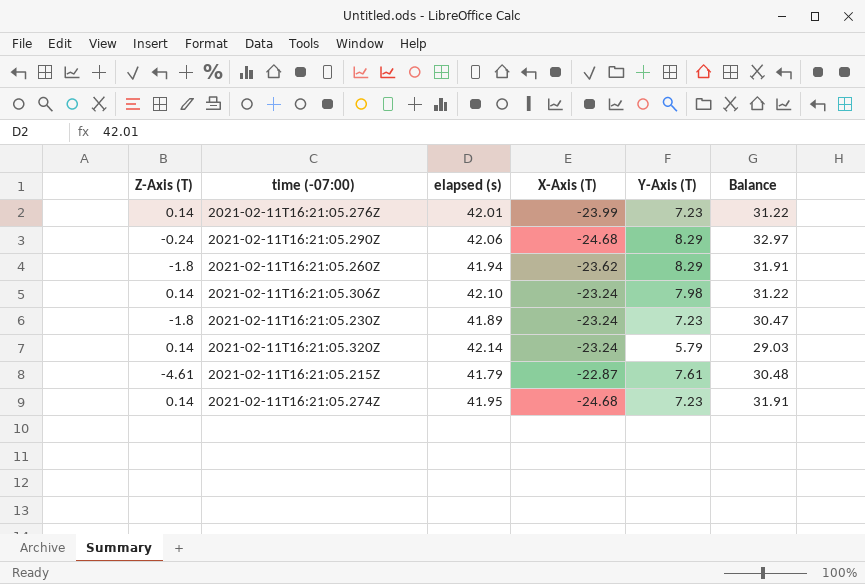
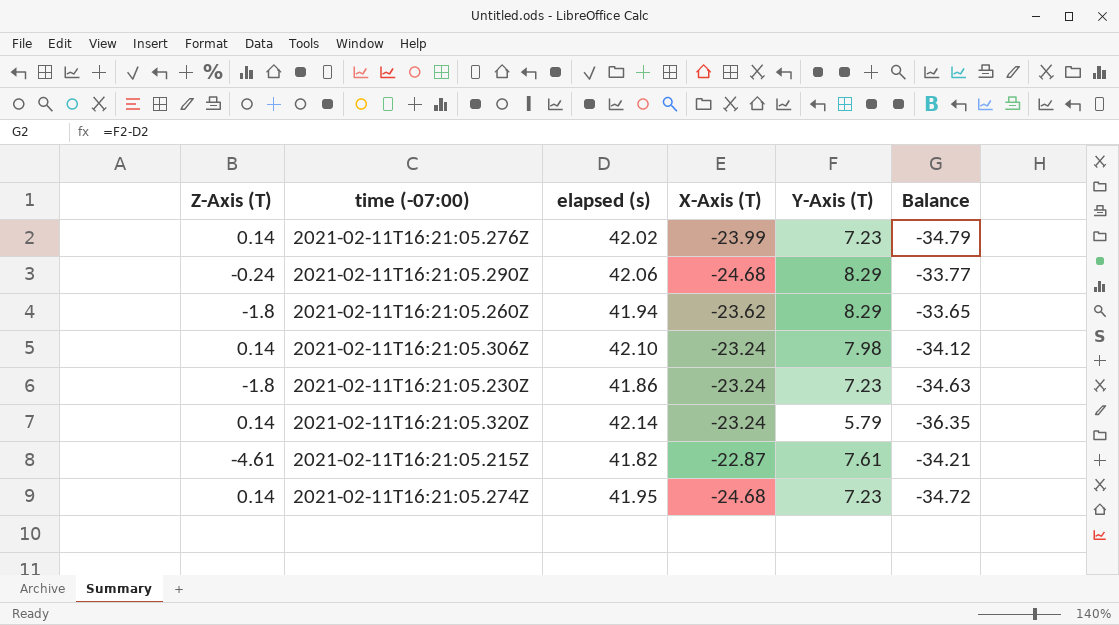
column Balance | formula: [Y-Axis (T)] - [X-Axis (T)] -> [Y-Axis (T)] - [elapsed (s)]
2021-02-11T16:21:05.276Z | elapsed (s): 42.01 -> 42.02
2021-02-11T16:21:05.230Z | elapsed (s): 41.89 -> 41.86
2021-02-11T16:21:05.215Z | elapsed (s): 41.79 -> 41.82

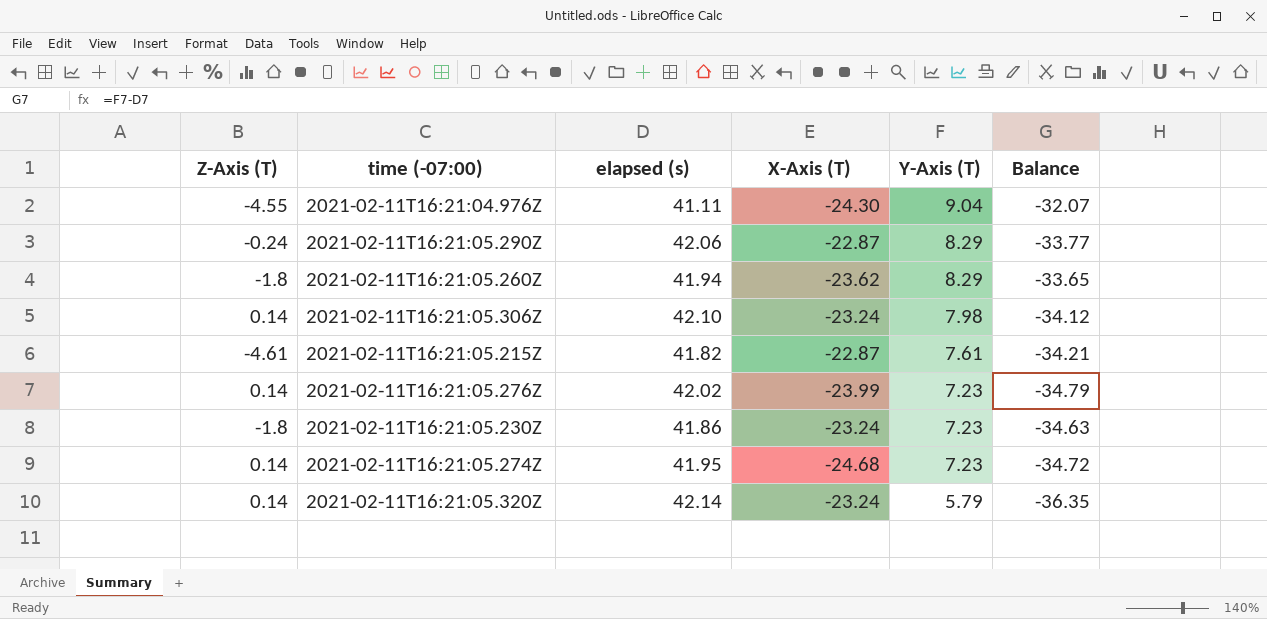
row order: none -> Y-Axis (T) descending
row 2021-02-11T16:21:04.976Z: none -> -4.55 | 41.11 | -24.30 | 9.04 | -32.07
2021-02-11T16:21:05.290Z | X-Axis (T): -24.68 -> -22.87

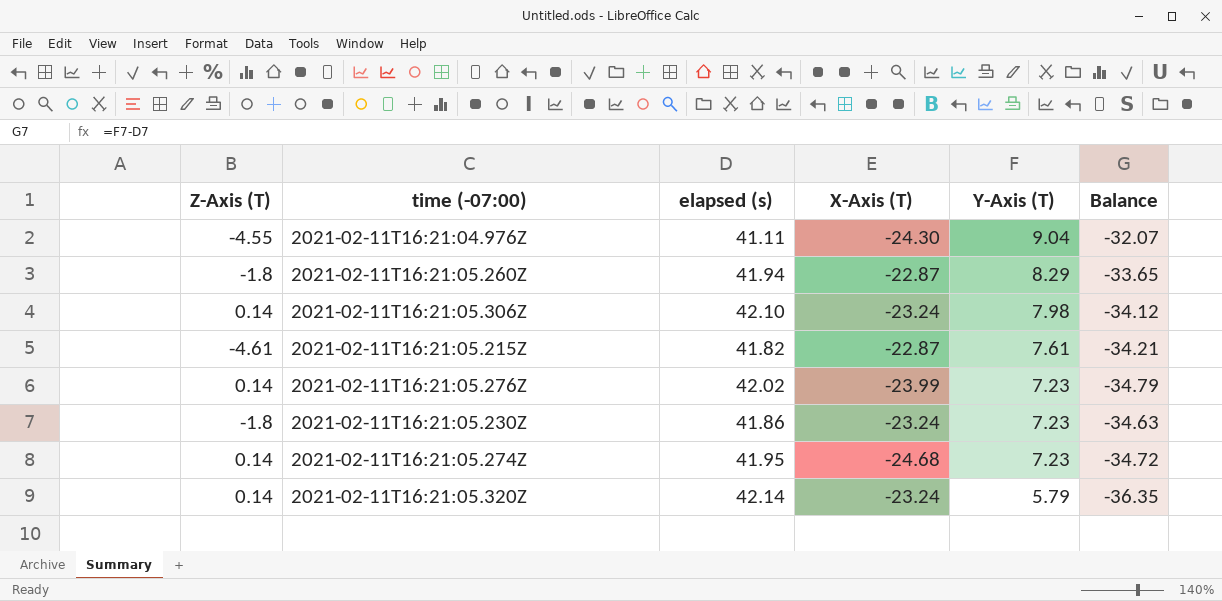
row 2021-02-11T16:21:05.290Z: -0.24 | 42.06 | -22.87 | 8.29 | -33.77 -> none
2021-02-11T16:21:05.260Z | X-Axis (T): -23.62 -> -22.87

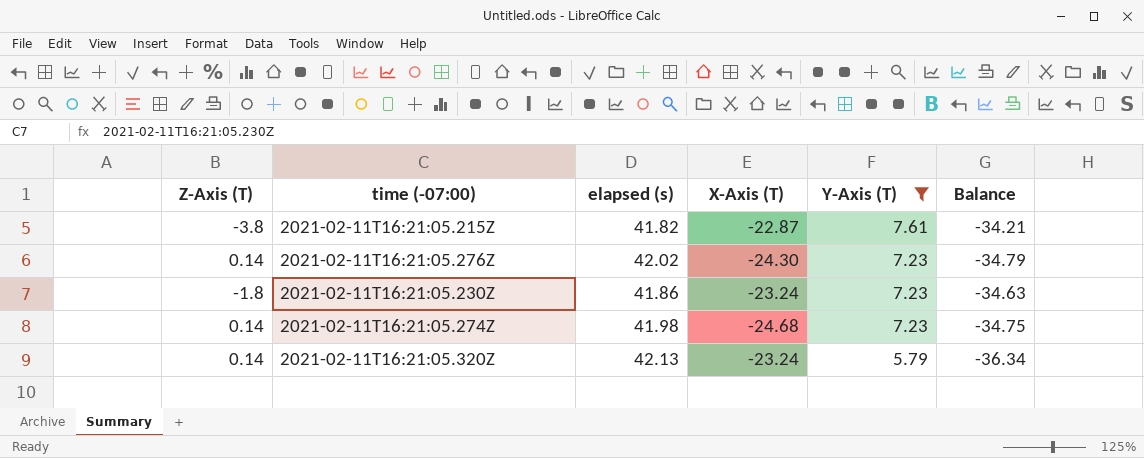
filter: none -> Y-Axis (T) <= 7.61
2021-02-11T16:21:05.215Z | Z-Axis (T): -4.61 -> -3.8
2021-02-11T16:21:05.276Z | X-Axis (T): -23.99 -> -24.30
2021-02-11T16:21:05.274Z | elapsed (s): 41.95 -> 41.98
2021-02-11T16:21:05.274Z | Balance: -34.72 -> -34.75
2021-02-11T16:21:05.320Z | elapsed (s): 42.14 -> 42.13
2021-02-11T16:21:05.320Z | Balance: -36.35 -> -36.34

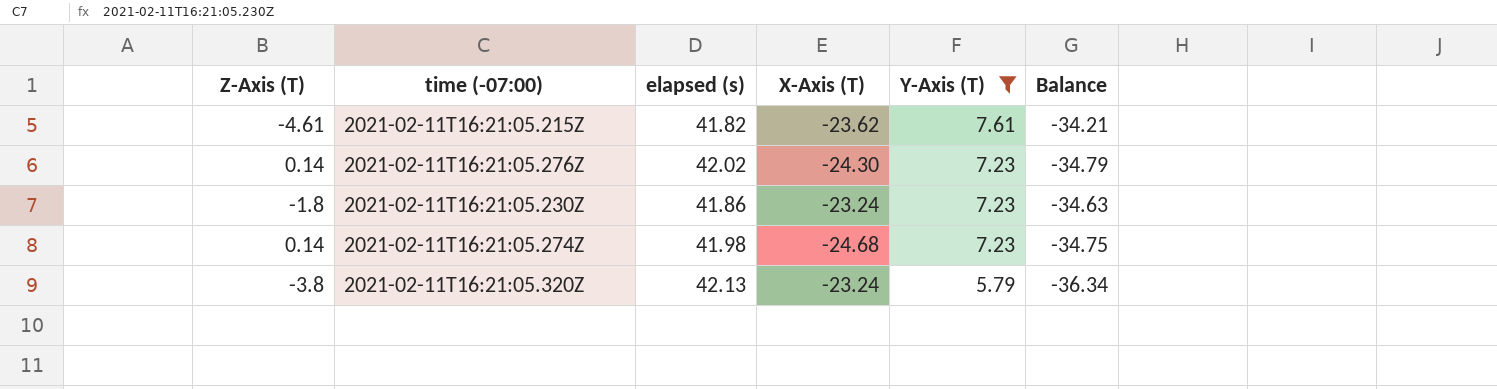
2021-02-11T16:21:05.215Z | Z-Axis (T): -3.8 -> -4.61
2021-02-11T16:21:05.215Z | X-Axis (T): -22.87 -> -23.62
2021-02-11T16:21:05.320Z | Z-Axis (T): 0.14 -> -3.8

